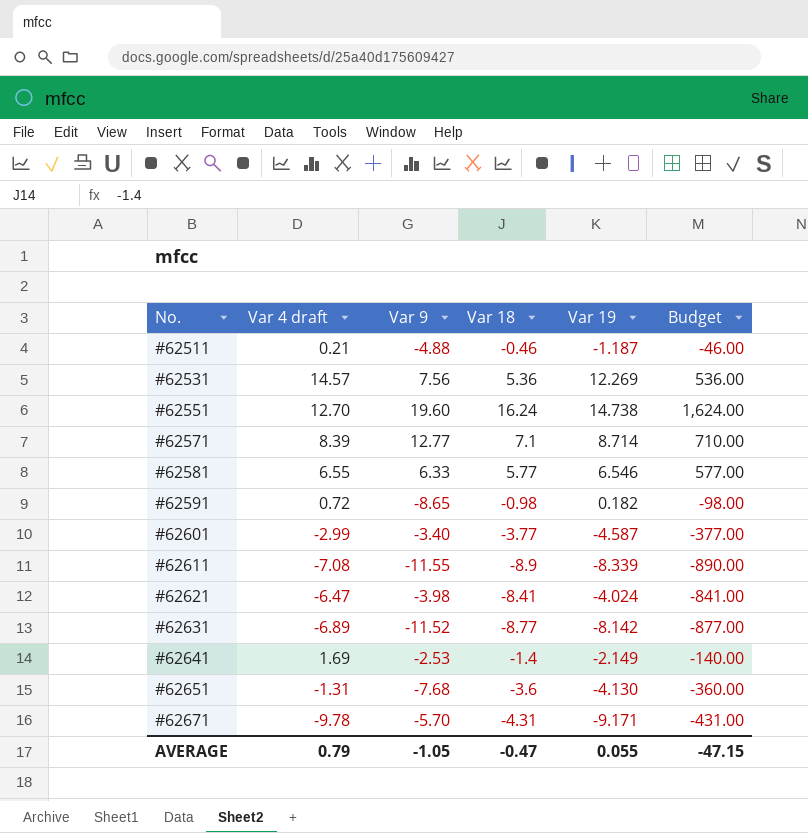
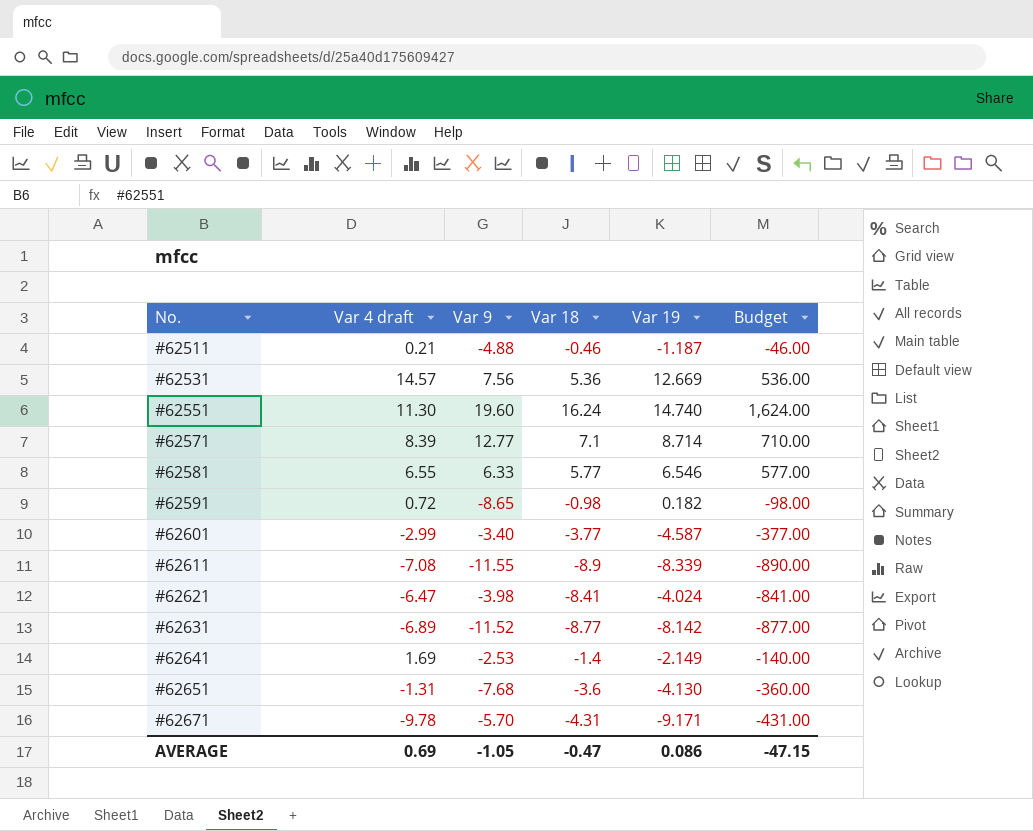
#62531 | Var 19: 12.269 -> 12.669
#62551 | Var 4 draft: 12.70 -> 11.30
#62551 | Var 19: 14.738 -> 14.740
AVERAGE | Var 4 draft: 0.79 -> 0.69
AVERAGE | Var 19: 0.055 -> 0.086

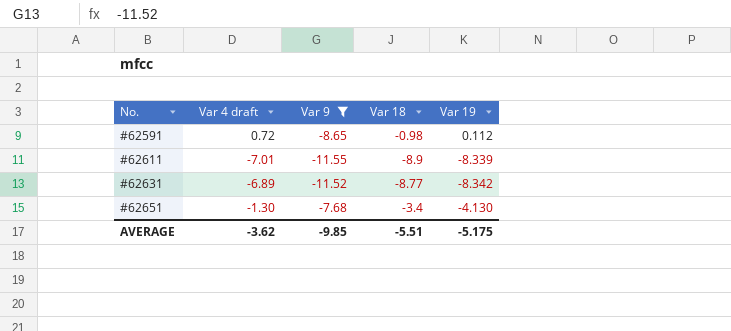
filter: none -> Var 9 <= -7.68
column Budget | formula: [Var 18] * 100 -> none
#62591 | Var 19: 0.182 -> 0.112
#62611 | Var 4 draft: -7.08 -> -7.01
#62631 | Var 19: -8.142 -> -8.342
#62651 | Var 4 draft: -1.31 -> -1.30
#62651 | Var 18: -3.6 -> -3.4
AVERAGE | Var 4 draft: 0.69 -> -3.62
AVERAGE | Var 9: -1.05 -> -9.85
AVERAGE | Var 18: -0.47 -> -5.51
AVERAGE | Var 19: 0.086 -> -5.175

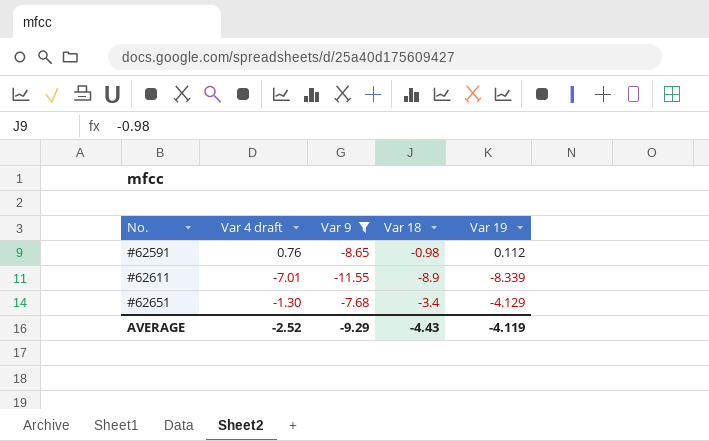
row #62631: -6.89 | -11.52 | -8.77 | -8.342 -> none
#62591 | Var 4 draft: 0.72 -> 0.76
#62651 | Var 19: -4.130 -> -4.129
AVERAGE | Var 4 draft: -3.62 -> -2.52
AVERAGE | Var 9: -9.85 -> -9.29
AVERAGE | Var 18: -5.51 -> -4.43
AVERAGE | Var 19: -5.175 -> -4.119

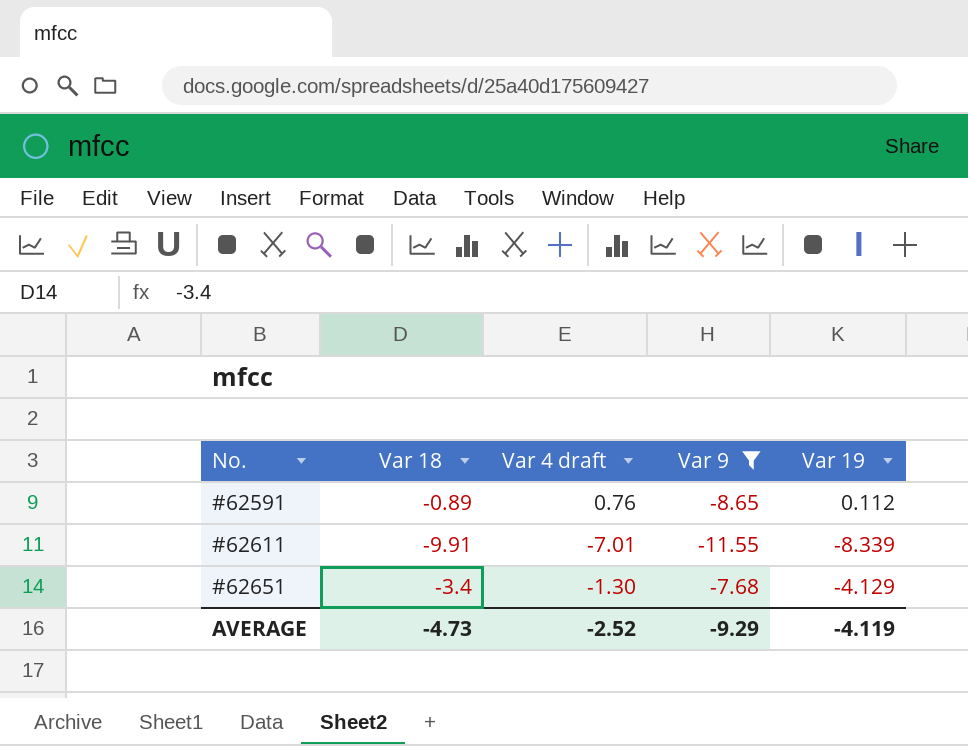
column Var 18 | position: 4 -> 2
#62591 | Var 18: -0.98 -> -0.89
#62611 | Var 18: -8.9 -> -9.91
AVERAGE | Var 18: -4.43 -> -4.73

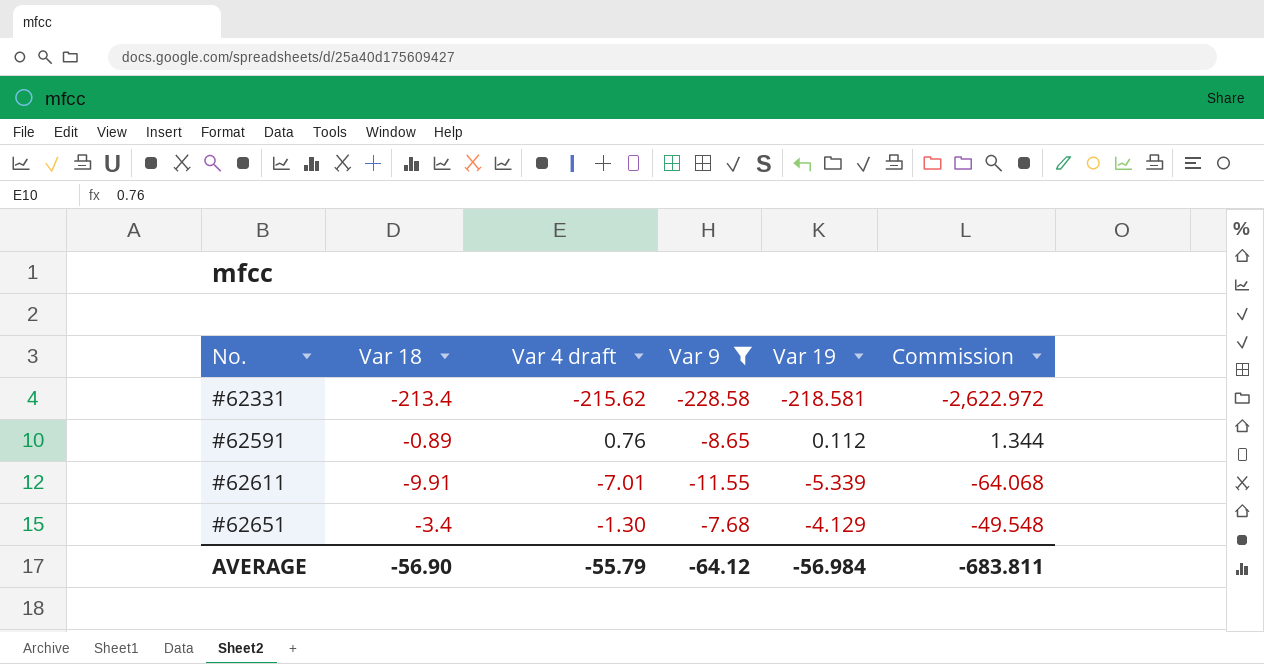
column Commission | formula: none -> [Var 19] * 12
row #62331: none -> -213.4 | -215.62 | -228.58 | -218.581 | -2,622.972
#62611 | Var 19: -8.339 -> -5.339
AVERAGE | Var 18: -4.73 -> -56.90
AVERAGE | Var 4 draft: -2.52 -> -55.79
AVERAGE | Var 9: -9.29 -> -64.12
AVERAGE | Var 19: -4.119 -> -56.984

